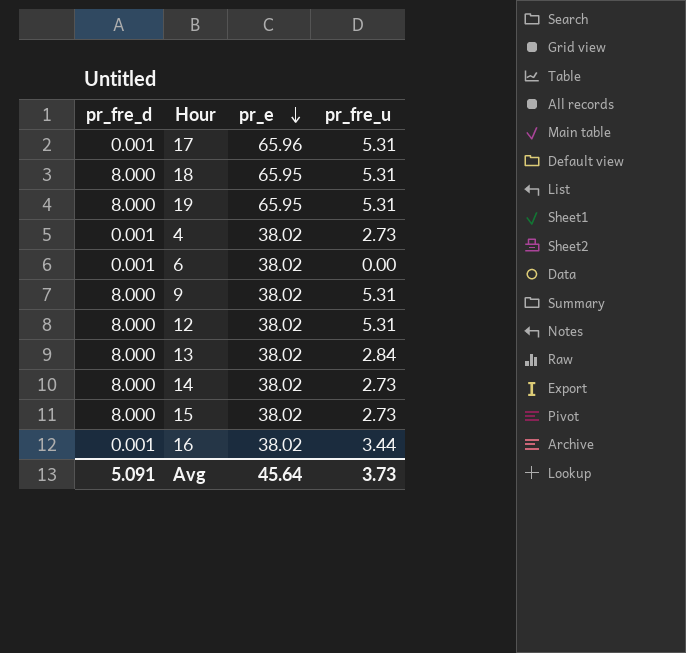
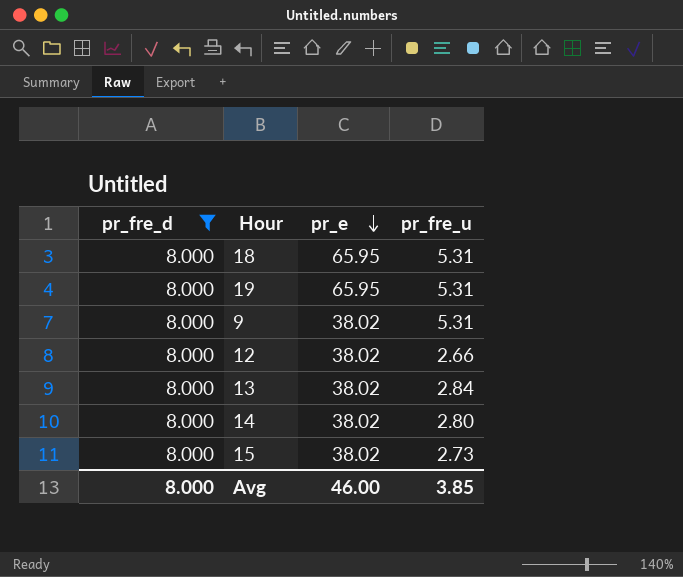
filter: none -> pr_fre_d = 8.000
12 | pr_fre_u: 5.31 -> 2.66
14 | pr_fre_u: 2.73 -> 2.80
Avg | pr_fre_d: 5.091 -> 8.000
Avg | pr_e: 45.64 -> 46.00
Avg | pr_fre_u: 3.73 -> 3.85

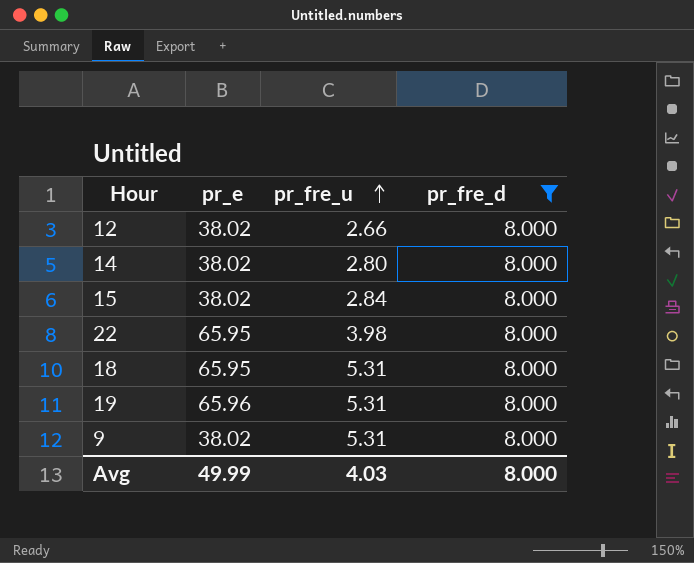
row order: pr_e descending -> pr_fre_u ascending
column pr_fre_d | position: 1 -> 4
row 13: 8.000 | 38.02 | 2.84 -> none
15 | pr_fre_u: 2.73 -> 2.84
row 22: none -> 65.95 | 3.98 | 8.000
19 | pr_e: 65.95 -> 65.96
Avg | pr_e: 46.00 -> 49.99
Avg | pr_fre_u: 3.85 -> 4.03

